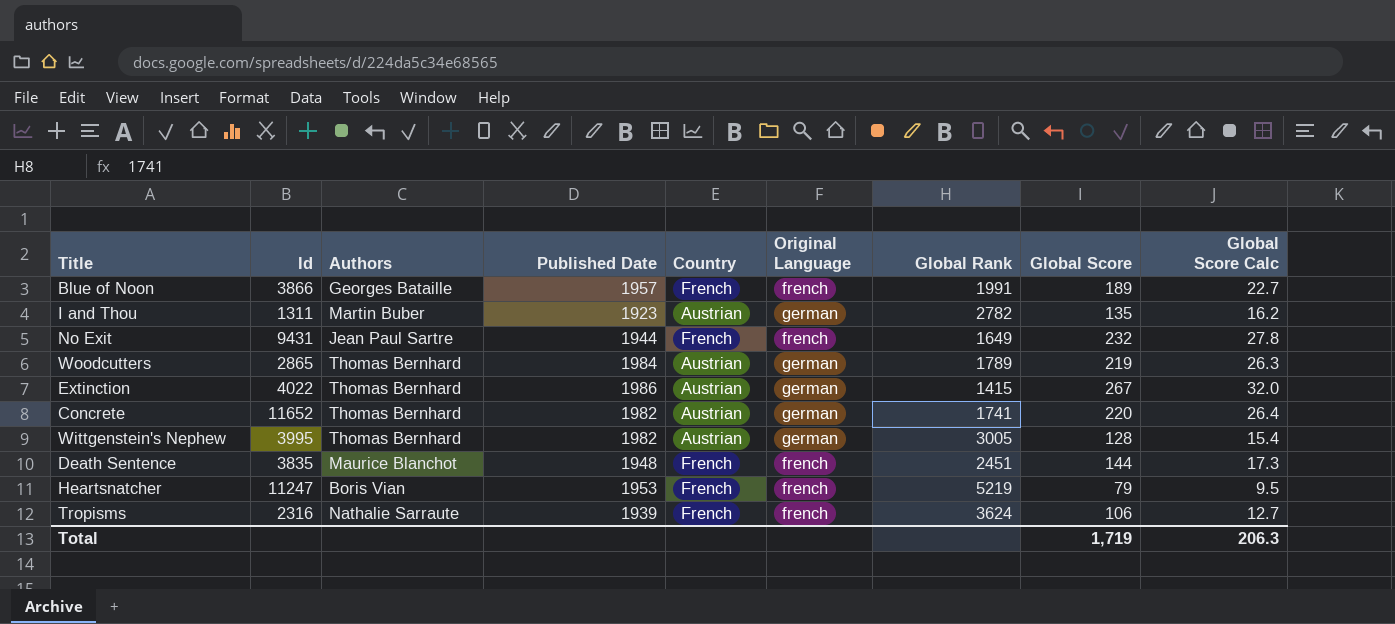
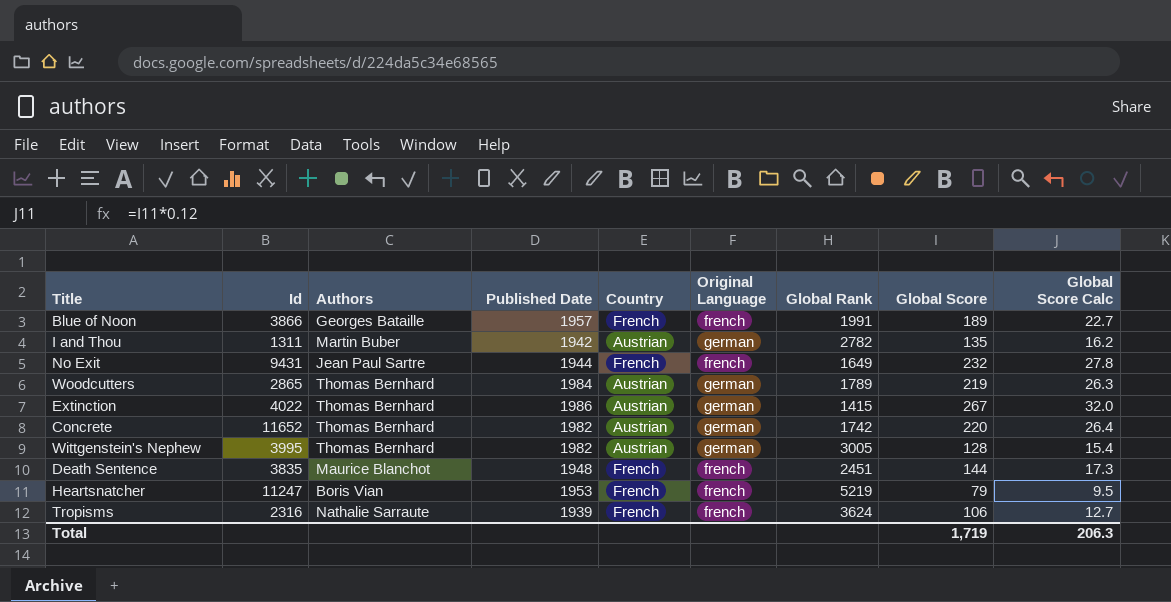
I and Thou | Published Date: 1923 -> 1942
Concrete | Global Rank: 1741 -> 1742

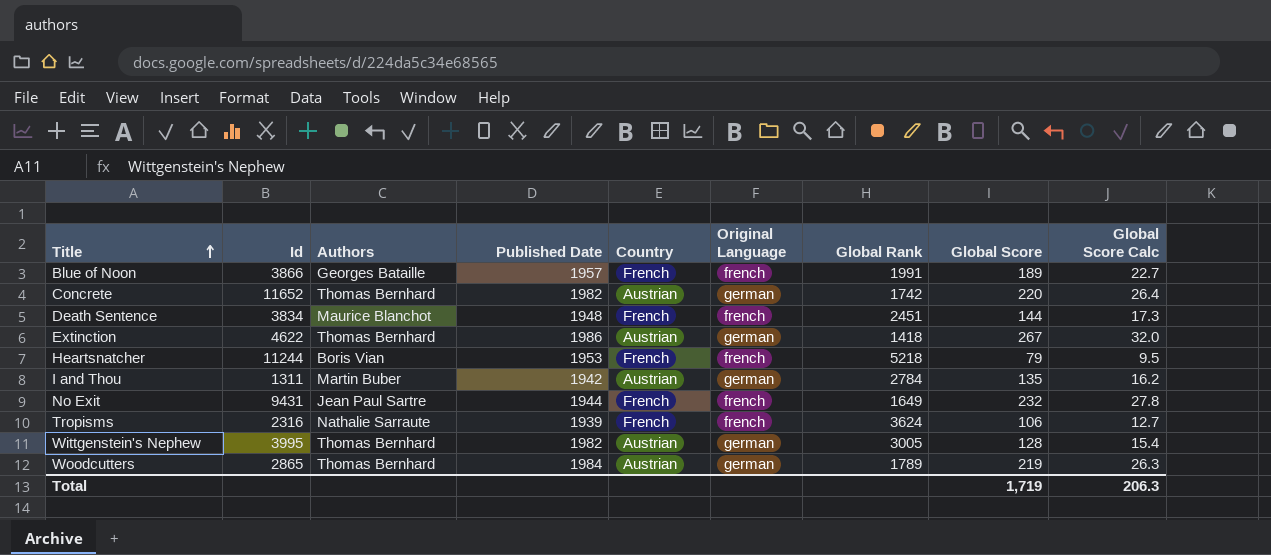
row order: none -> Title ascending
Death Sentence | Id: 3835 -> 3834
Extinction | Id: 4022 -> 4622
Extinction | Global Rank: 1415 -> 1418
Heartsnatcher | Id: 11247 -> 11244
Heartsnatcher | Global Rank: 5219 -> 5218
I and Thou | Global Rank: 2782 -> 2784

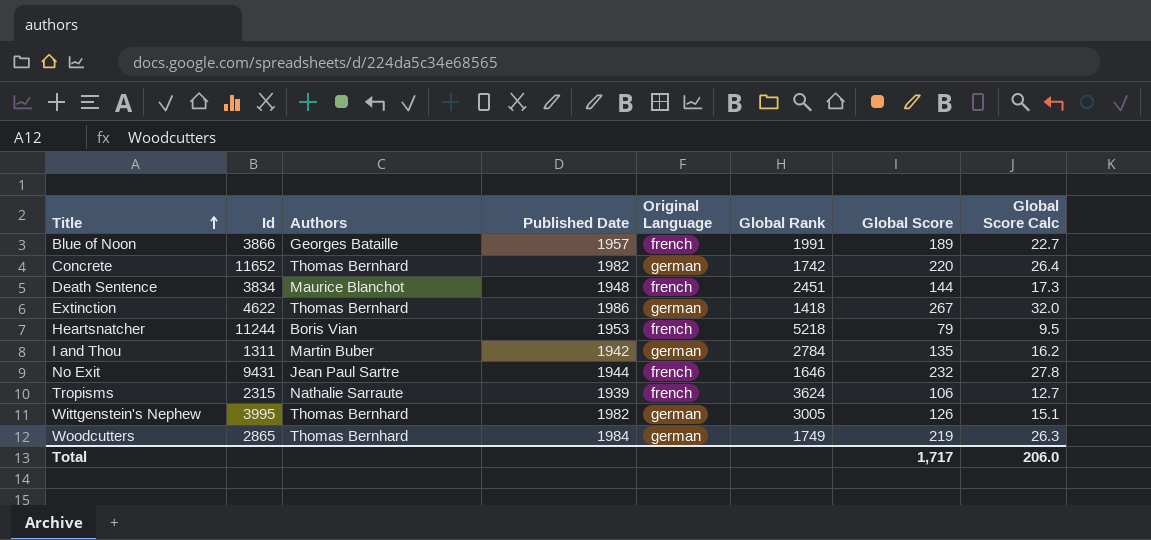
column Country | position: 5 -> none
No Exit | Global Rank: 1649 -> 1646
Tropisms | Id: 2316 -> 2315
Wittgenstein's Nephew | Global Score: 128 -> 126
Wittgenstein's Nephew | Global Score Calc: 15.4 -> 15.1
Woodcutters | Global Rank: 1789 -> 1749
Total | Global Score: 1,719 -> 1,717
Total | Global Score Calc: 206.3 -> 206.0

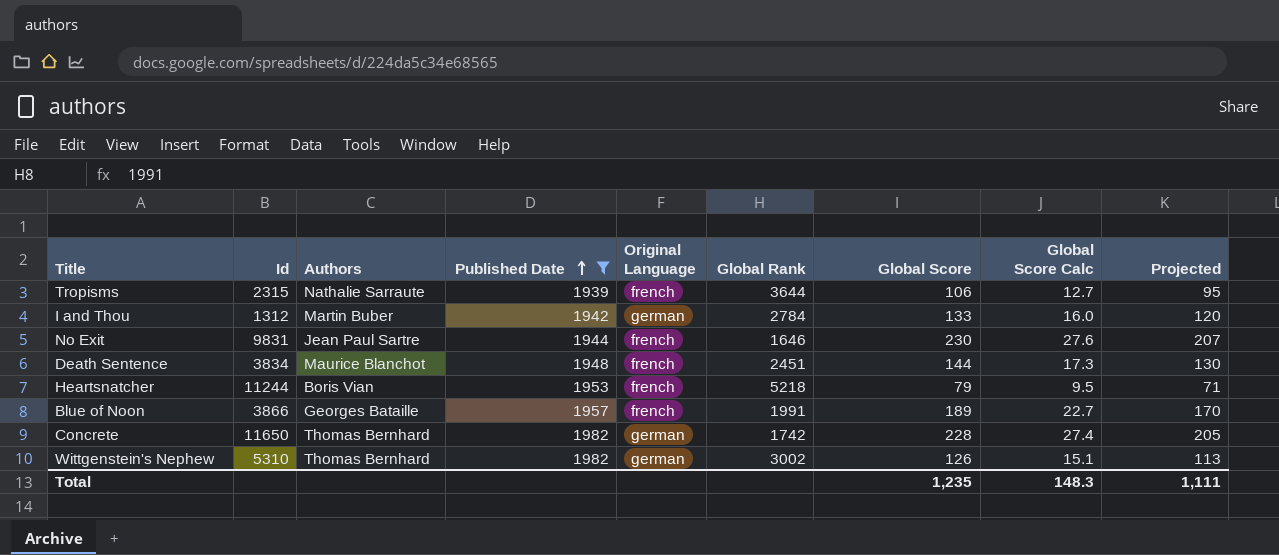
filter: none -> Published Date <= 1982
row order: Title ascending -> Published Date ascending
column Projected | formula: none -> [Global Score] * 0.9
Tropisms | Global Rank: 3624 -> 3644
I and Thou | Id: 1311 -> 1312
I and Thou | Global Score: 135 -> 133
I and Thou | Global Score Calc: 16.2 -> 16.0
No Exit | Id: 9431 -> 9831
No Exit | Global Score: 232 -> 230
No Exit | Global Score Calc: 27.8 -> 27.6
Concrete | Id: 11652 -> 11650
Concrete | Global Score: 220 -> 228
Concrete | Global Score Calc: 26.4 -> 27.4
Wittgenstein's Nephew | Id: 3995 -> 5310
Wittgenstein's Nephew | Global Rank: 3005 -> 3002
Total | Global Score: 1,717 -> 1,235
Total | Global Score Calc: 206.0 -> 148.3

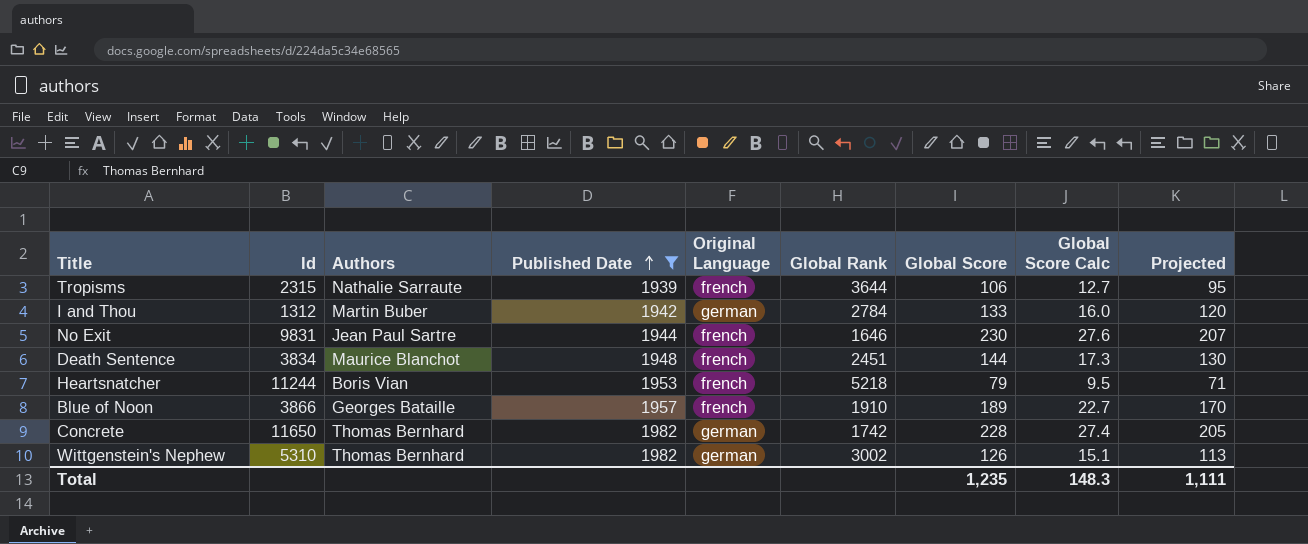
Blue of Noon | Global Rank: 1991 -> 1910

